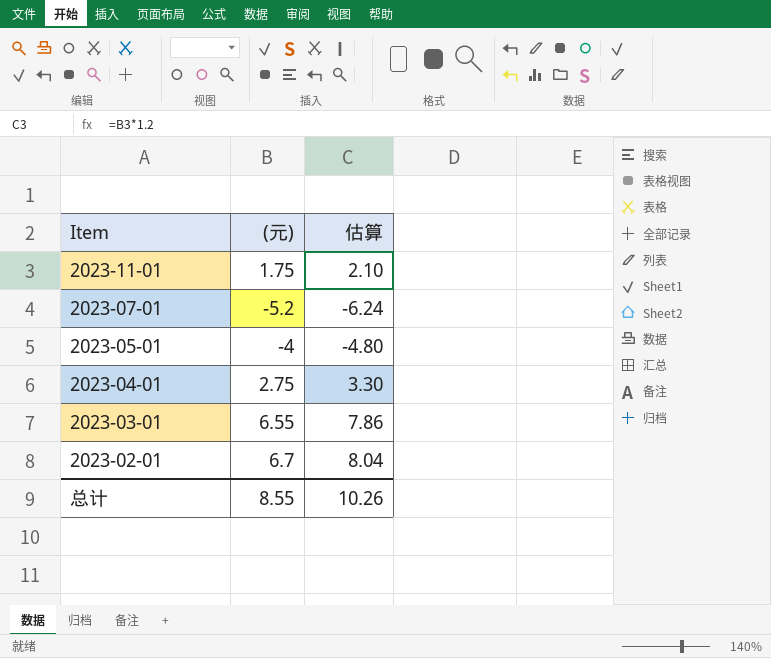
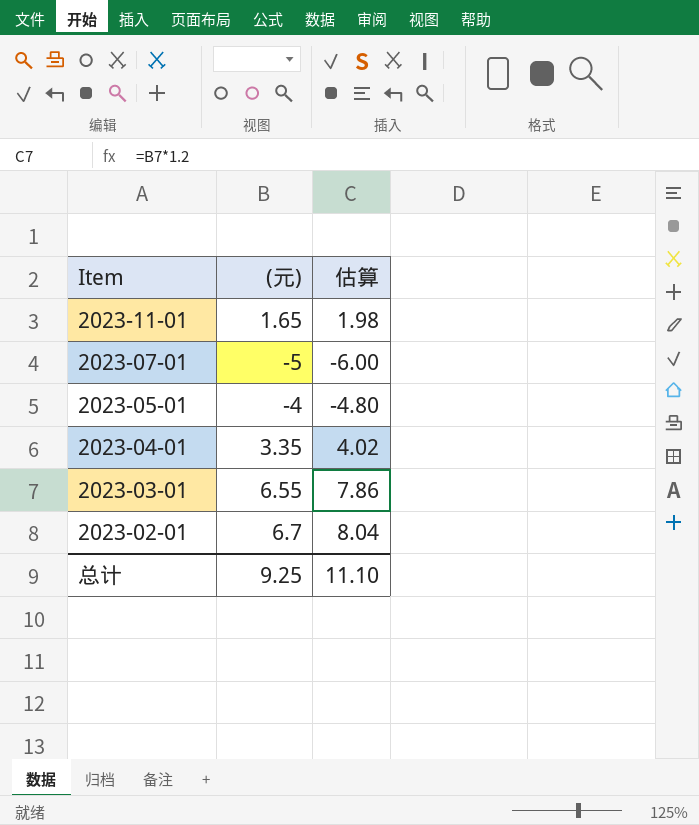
2023-11-01 | (元): 1.75 -> 1.65
2023-11-01 | 估算: 2.10 -> 1.98
2023-07-01 | (元): -5.2 -> -5
2023-07-01 | 估算: -6.24 -> -6.00
2023-04-01 | (元): 2.75 -> 3.35
2023-04-01 | 估算: 3.30 -> 4.02
总计 | (元): 8.55 -> 9.25
总计 | 估算: 10.26 -> 11.10

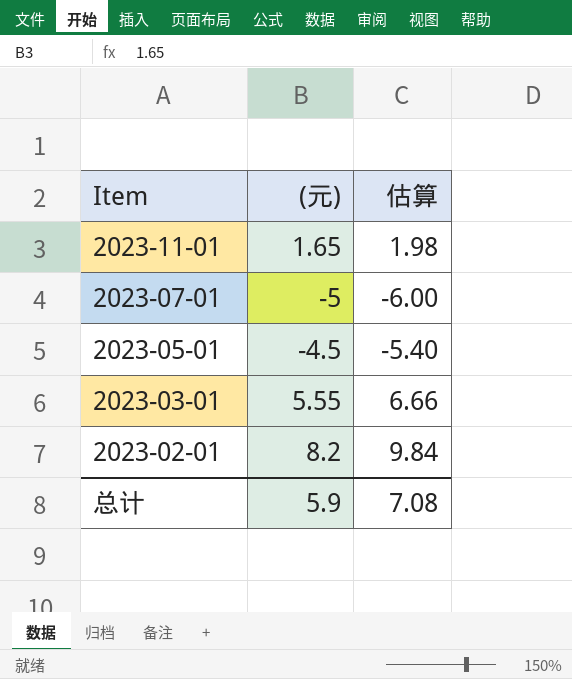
row 2023-04-01: 3.35 | 4.02 -> none
2023-05-01 | (元): -4 -> -4.5
2023-05-01 | 估算: -4.80 -> -5.40
2023-03-01 | (元): 6.55 -> 5.55
2023-03-01 | 估算: 7.86 -> 6.66
2023-02-01 | (元): 6.7 -> 8.2
2023-02-01 | 估算: 8.04 -> 9.84
总计 | (元): 9.25 -> 5.9
总计 | 估算: 11.10 -> 7.08

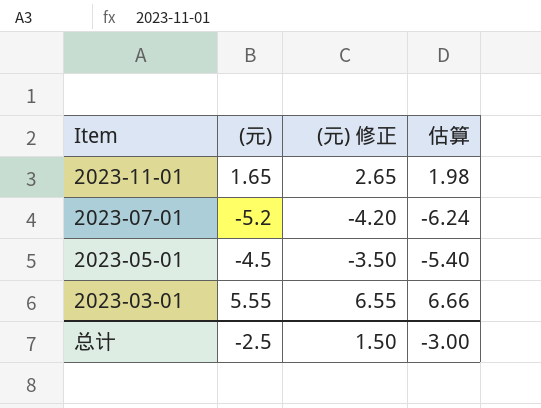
column (元) 修正 | formula: none -> [(元)] + 1
row 2023-02-01: 8.2 | 9.84 -> none
2023-07-01 | (元): -5 -> -5.2
2023-07-01 | 估算: -6.00 -> -6.24
总计 | (元): 5.9 -> -2.5
总计 | 估算: 7.08 -> -3.00

